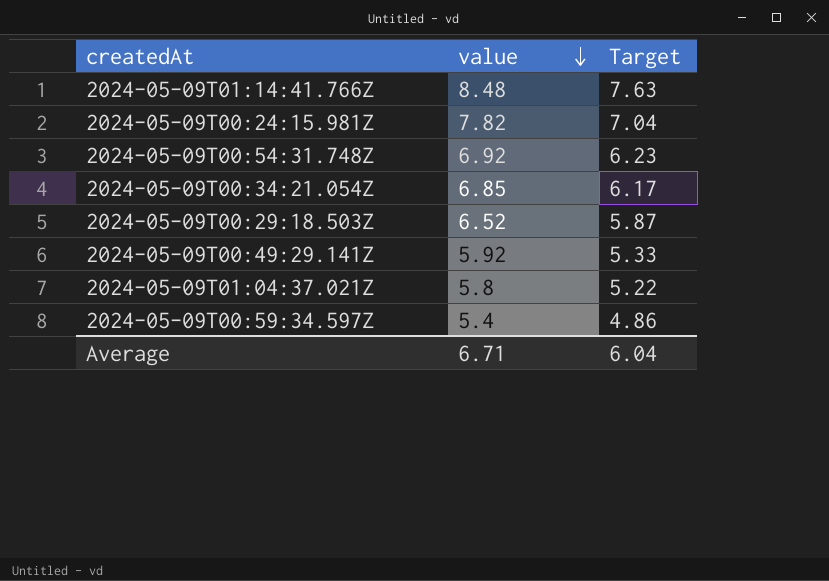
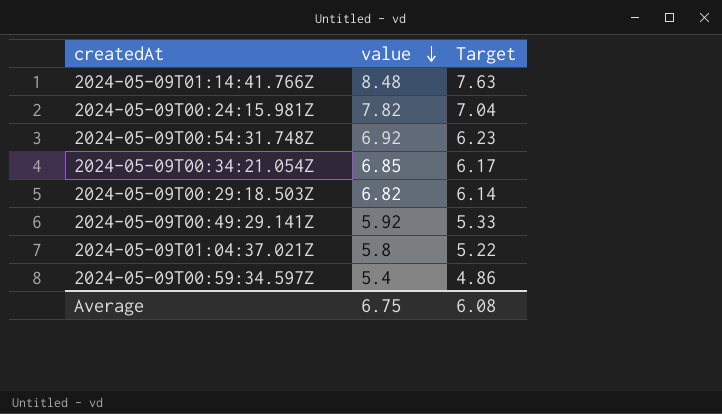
2024-05-09T00:29:18.503Z | value: 6.52 -> 6.82
2024-05-09T00:29:18.503Z | Target: 5.87 -> 6.14
Average | value: 6.71 -> 6.75
Average | Target: 6.04 -> 6.08

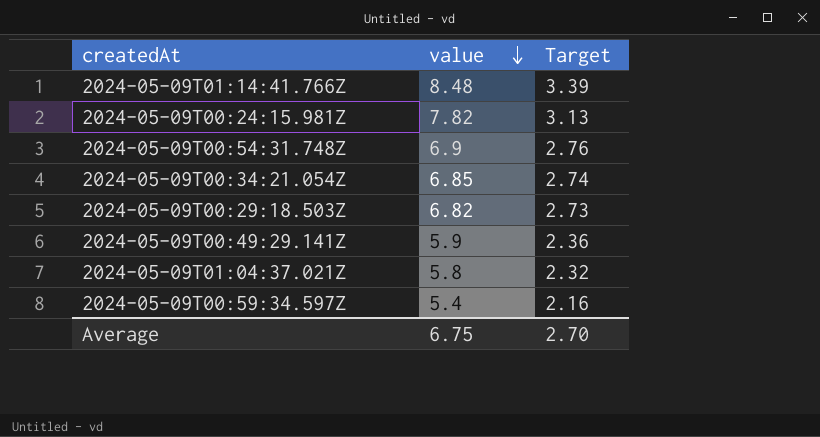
column Target | formula: [value] * 0.9 -> [value] * 0.4
2024-05-09T00:54:31.748Z | value: 6.92 -> 6.9
2024-05-09T00:49:29.141Z | value: 5.92 -> 5.9
Average | Target: 6.08 -> 2.70

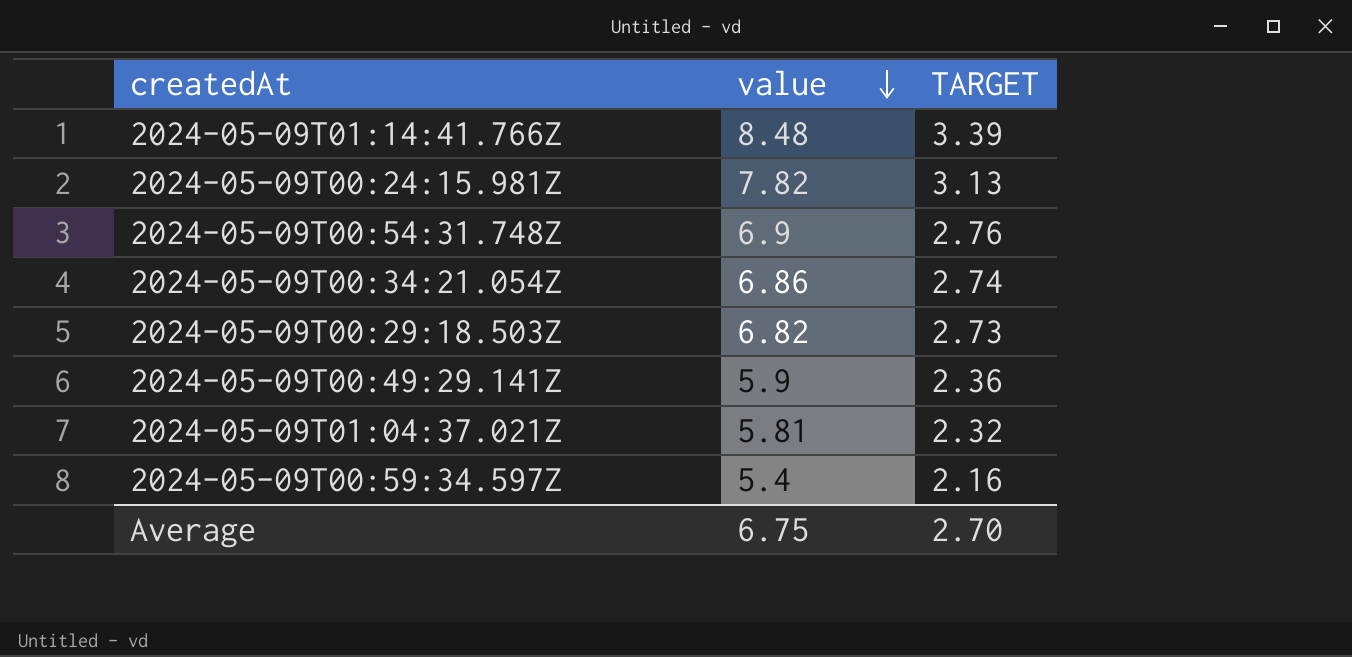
column name: Target -> TARGET
2024-05-09T00:34:21.054Z | value: 6.85 -> 6.86
2024-05-09T01:04:37.021Z | value: 5.8 -> 5.81

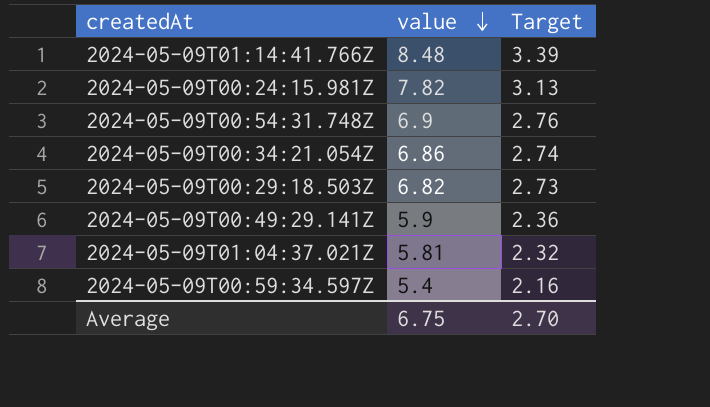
column name: TARGET -> Target

